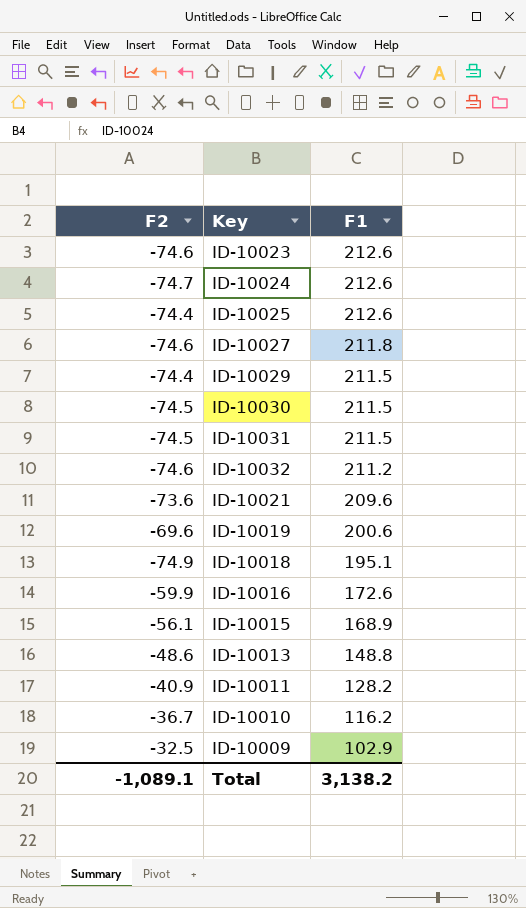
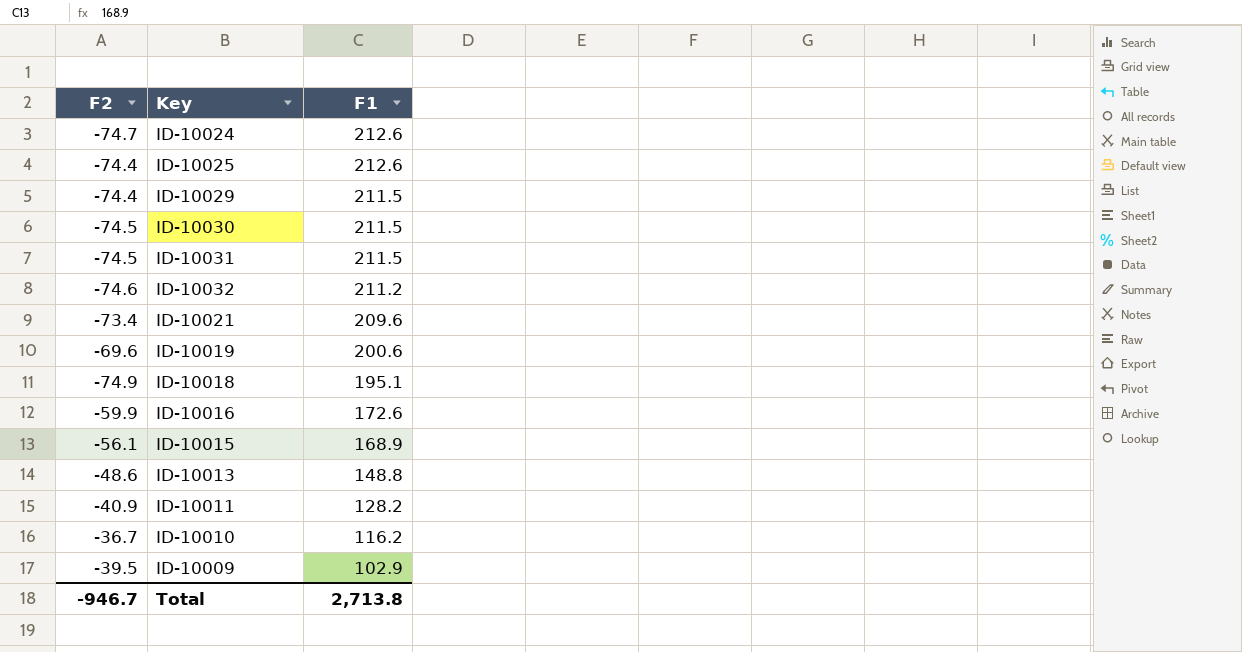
row ID-10023: -74.6 | 212.6 -> none
row ID-10027: -74.6 | 211.8 -> none
ID-10021 | F2: -73.6 -> -73.4
ID-10009 | F2: -32.5 -> -39.5
Total | F2: -1,089.1 -> -946.7
Total | F1: 3,138.2 -> 2,713.8

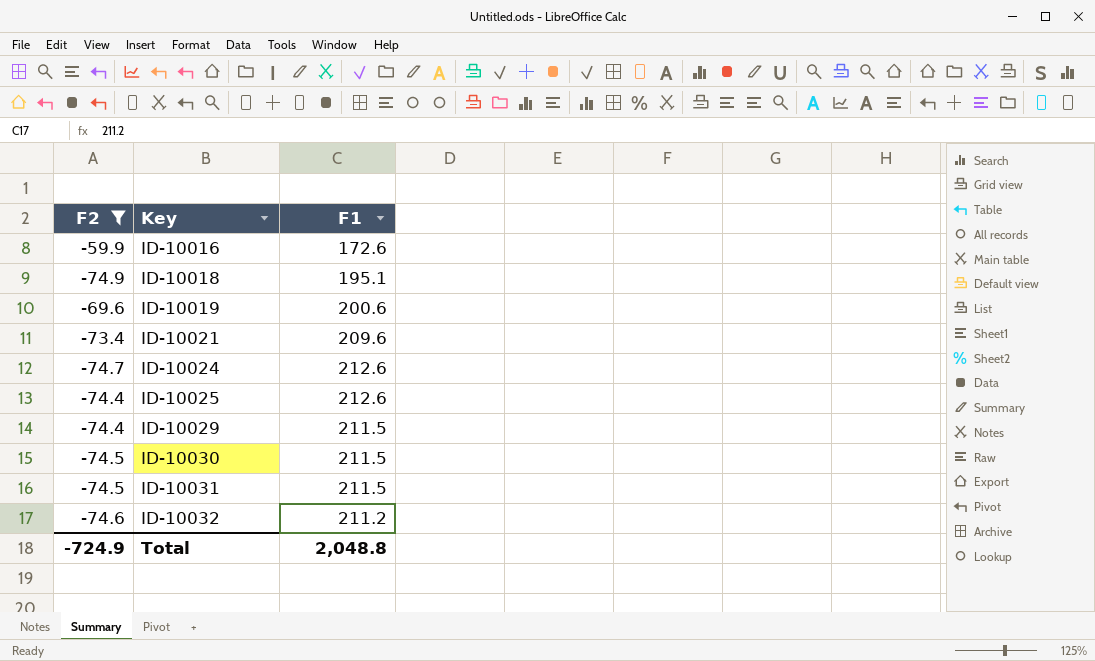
filter: none -> F2 <= -59.9
row order: F1 descending -> Key ascending
Total | F2: -946.7 -> -724.9
Total | F1: 2,713.8 -> 2,048.8

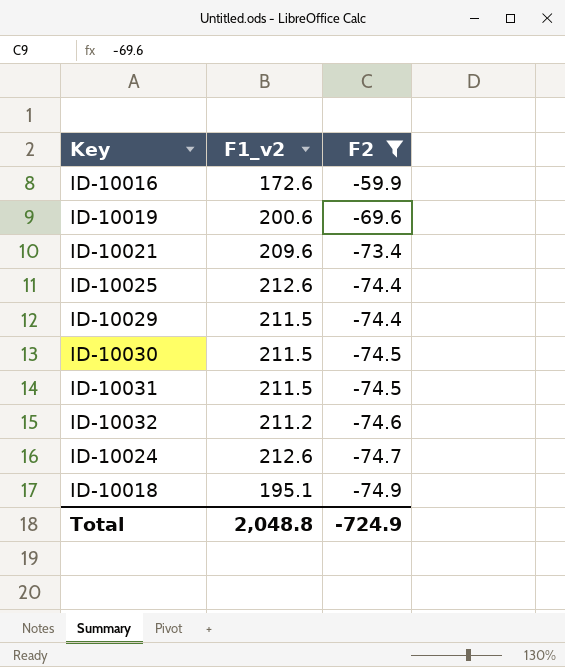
row order: Key ascending -> F2 descending
column name: F1 -> F1_v2
column F2 | position: 1 -> 3

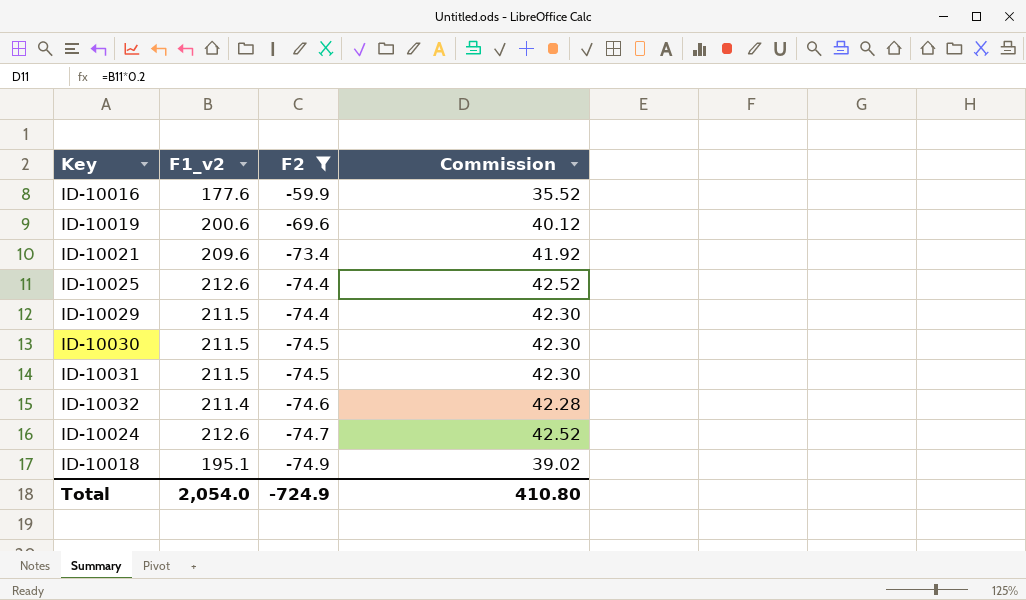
column Commission | formula: none -> [F1_v2] * 0.2
ID-10016 | F1_v2: 172.6 -> 177.6
ID-10032 | F1_v2: 211.2 -> 211.4
Total | F1_v2: 2,048.8 -> 2,054.0

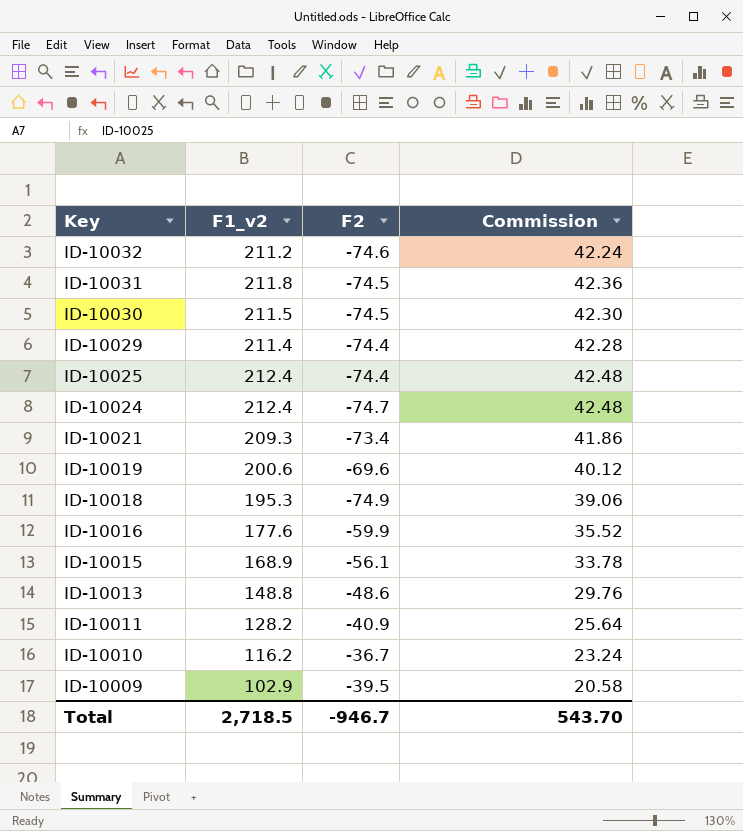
filter: F2 <= -59.9 -> none
row order: F2 descending -> Key descending
ID-10032 | F1_v2: 211.4 -> 211.2
ID-10032 | Commission: 42.28 -> 42.24
ID-10031 | F1_v2: 211.5 -> 211.8
ID-10031 | Commission: 42.30 -> 42.36
ID-10029 | F1_v2: 211.5 -> 211.4
ID-10029 | Commission: 42.30 -> 42.28
ID-10025 | F1_v2: 212.6 -> 212.4
ID-10025 | Commission: 42.52 -> 42.48
ID-10024 | F1_v2: 212.6 -> 212.4
ID-10024 | Commission: 42.52 -> 42.48
ID-10021 | F1_v2: 209.6 -> 209.3
ID-10021 | Commission: 41.92 -> 41.86
ID-10018 | F1_v2: 195.1 -> 195.3
ID-10018 | Commission: 39.02 -> 39.06
Total | F1_v2: 2,054.0 -> 2,718.5
Total | F2: -724.9 -> -946.7
Total | Commission: 410.80 -> 543.70

